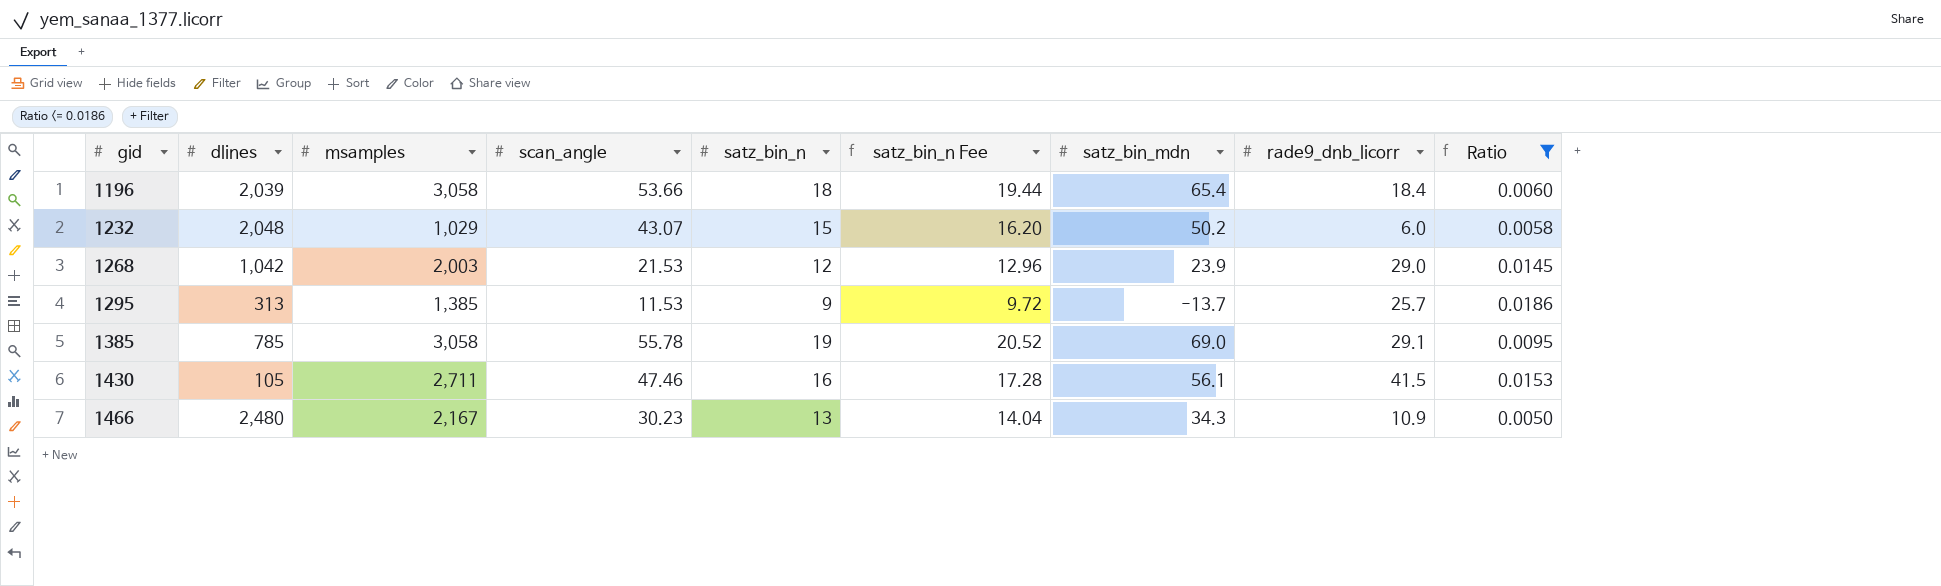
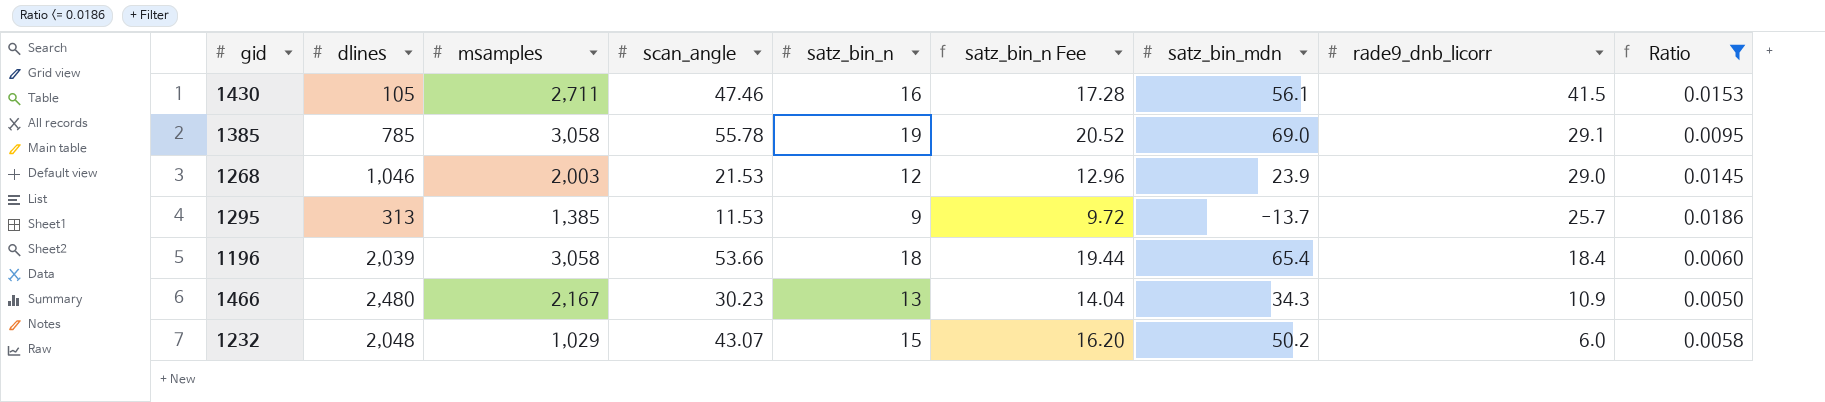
row order: gid ascending -> rade9_dnb_licorr descending
1268 | dlines: 1,042 -> 1,046

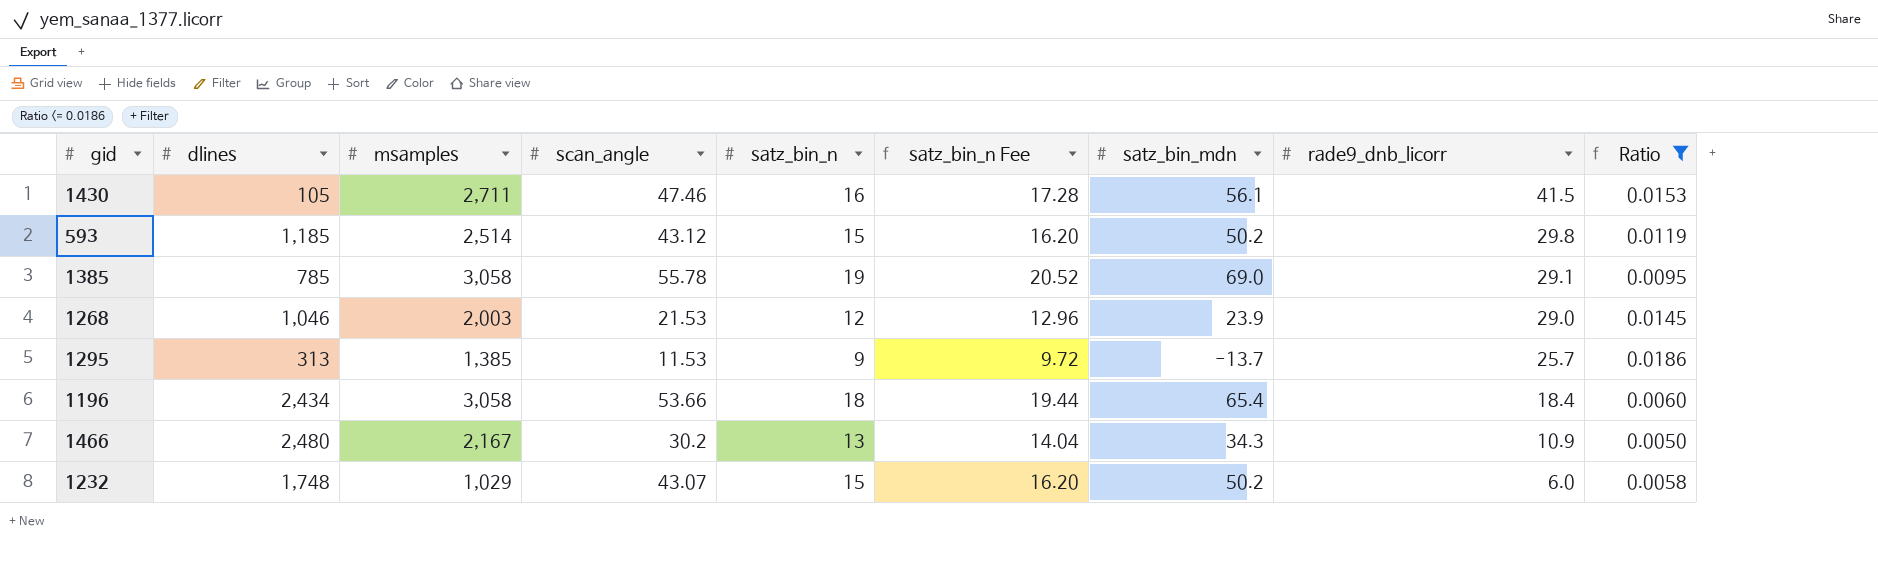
row 593: none -> 1,185 | 2,514 | 43.12 | 15 | 16.20 | 50.2 | 29.8 | 0.0119
1196 | dlines: 2,039 -> 2,434
1466 | scan_angle: 30.23 -> 30.2
1232 | dlines: 2,048 -> 1,748

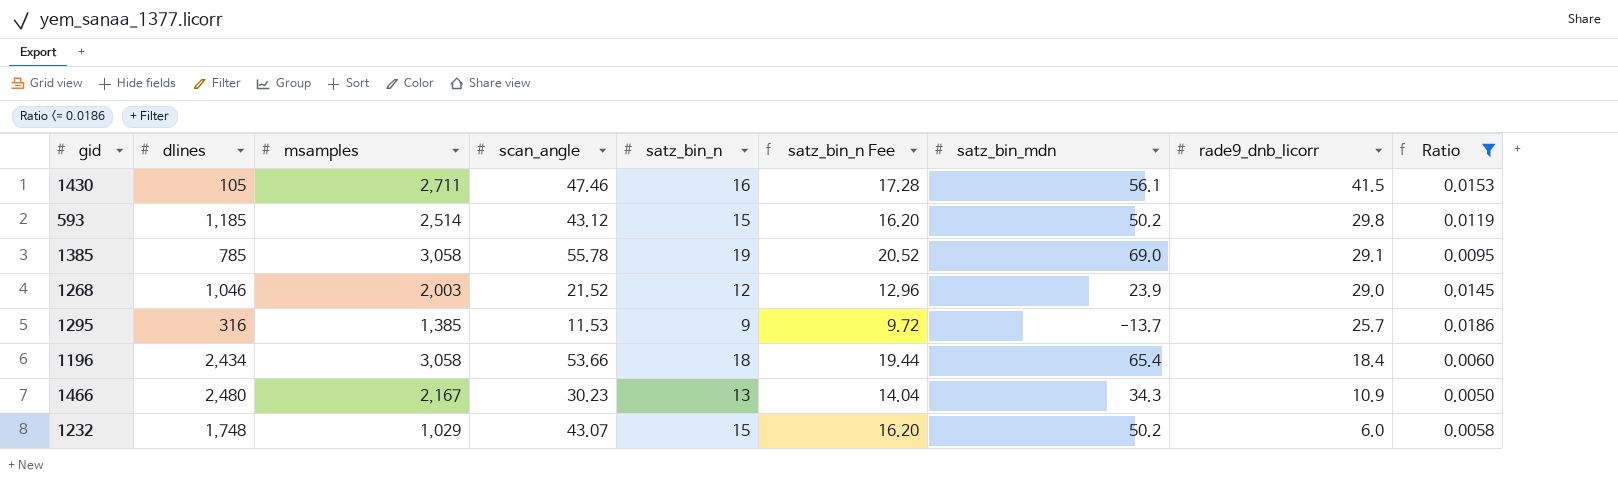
1268 | scan_angle: 21.53 -> 21.52
1295 | dlines: 313 -> 316
1466 | scan_angle: 30.2 -> 30.23

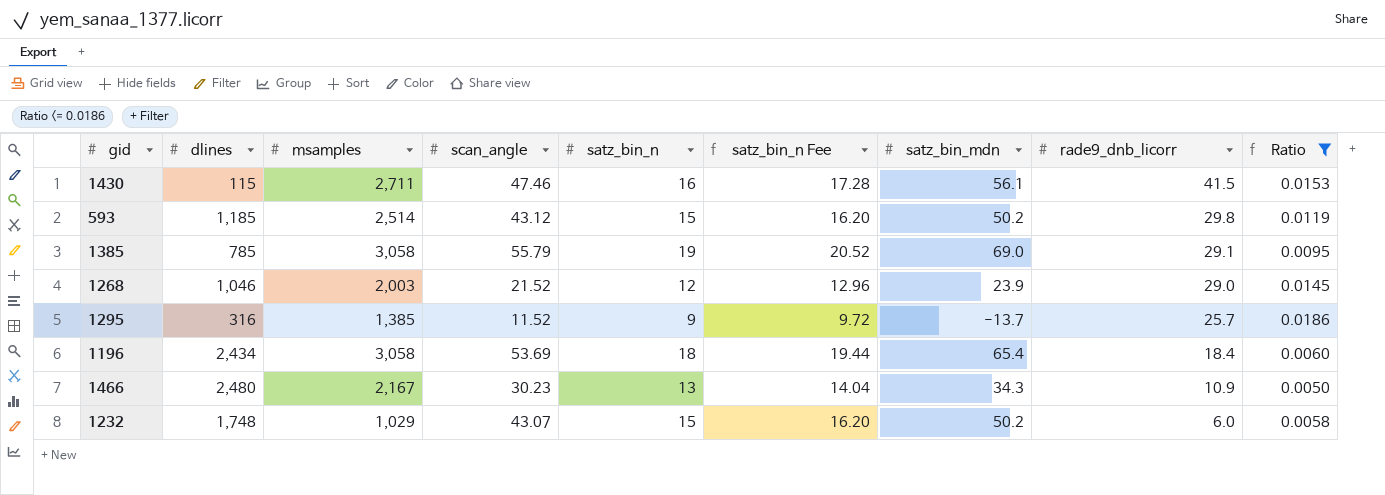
1430 | dlines: 105 -> 115
1385 | scan_angle: 55.78 -> 55.79
1295 | scan_angle: 11.53 -> 11.52
1196 | scan_angle: 53.66 -> 53.69

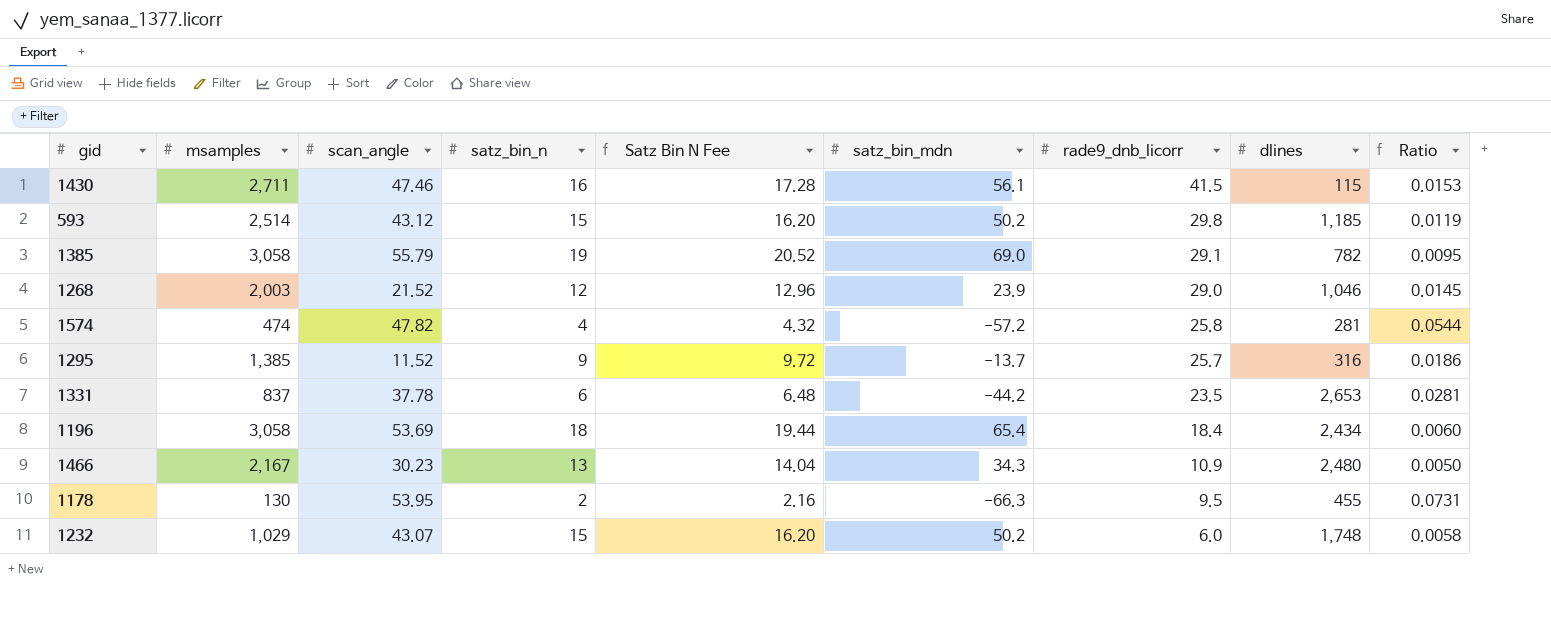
filter: Ratio <= 0.0186 -> none
column name: satz_bin_n Fee -> Satz Bin N Fee
column dlines | position: 2 -> 8
1385 | dlines: 785 -> 782

